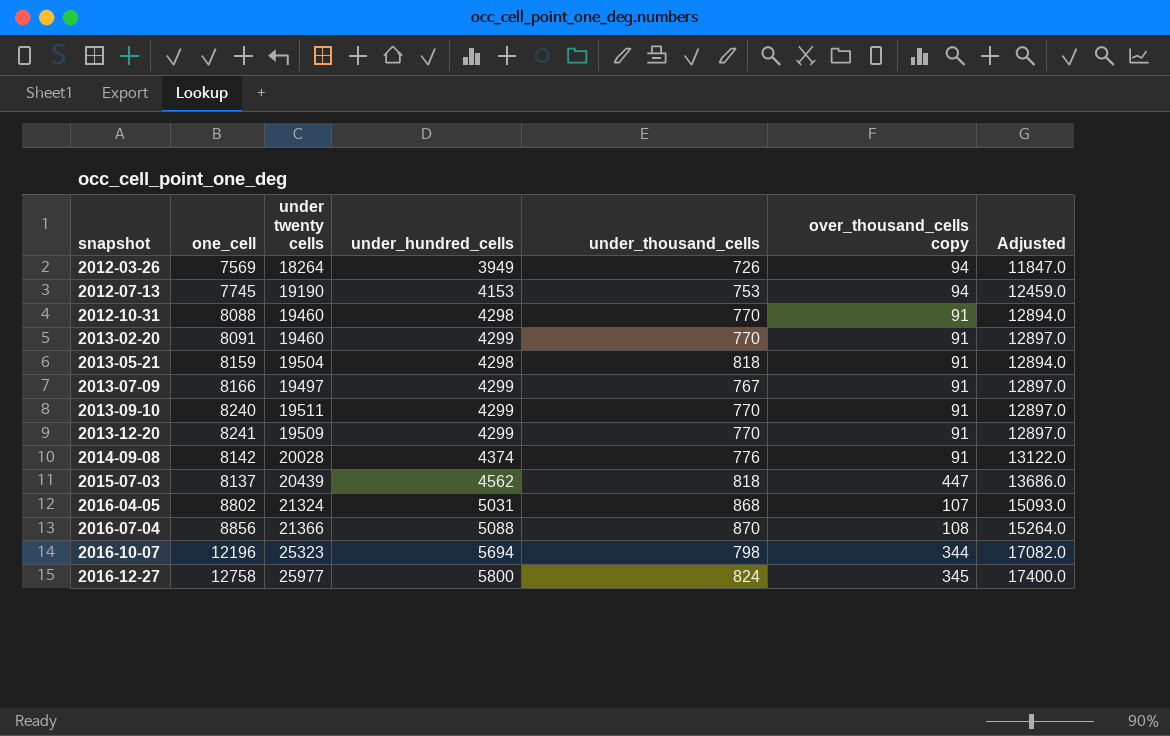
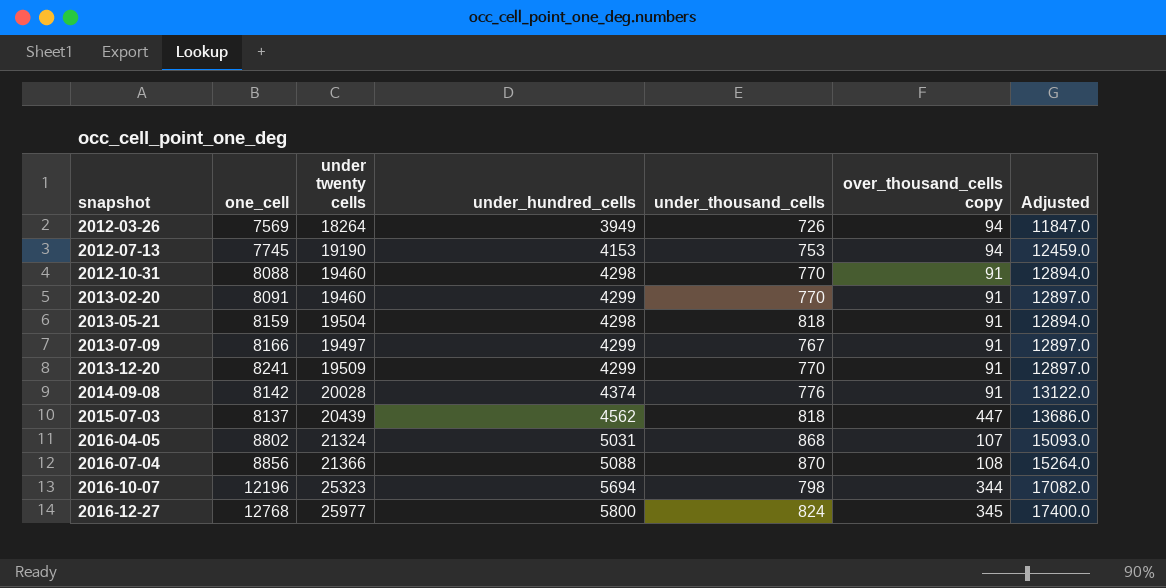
row 2013-09-10: 8240 | 19511 | 4299 | 770 | 91 | 12897.0 -> none
2016-12-27 | one_cell: 12758 -> 12768

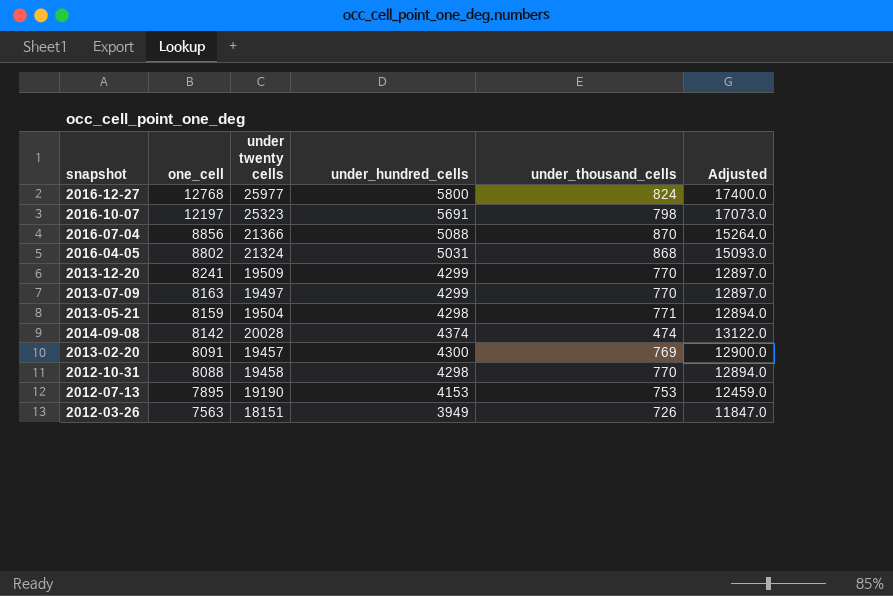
row order: snapshot ascending -> one_cell descending
column over_thousand_cells copy | position: 6 -> none
row 2015-07-03: 8137 | 20439 | 4562 | 818 | 447 | 13686.0 -> none
2016-10-07 | one_cell: 12196 -> 12197
2016-10-07 | under_hundred_cells: 5694 -> 5691
2016-10-07 | Adjusted: 17082.0 -> 17073.0
2013-07-09 | one_cell: 8166 -> 8163
2013-07-09 | under_thousand_cells: 767 -> 770
2013-05-21 | under_thousand_cells: 818 -> 771
2014-09-08 | under_thousand_cells: 776 -> 474
2013-02-20 | under twenty cells: 19460 -> 19457
2013-02-20 | under_hundred_cells: 4299 -> 4300
2013-02-20 | under_thousand_cells: 770 -> 769
2013-02-20 | Adjusted: 12897.0 -> 12900.0
2012-10-31 | under twenty cells: 19460 -> 19458
2012-07-13 | one_cell: 7745 -> 7895
2012-03-26 | one_cell: 7569 -> 7563
2012-03-26 | under twenty cells: 18264 -> 18151

